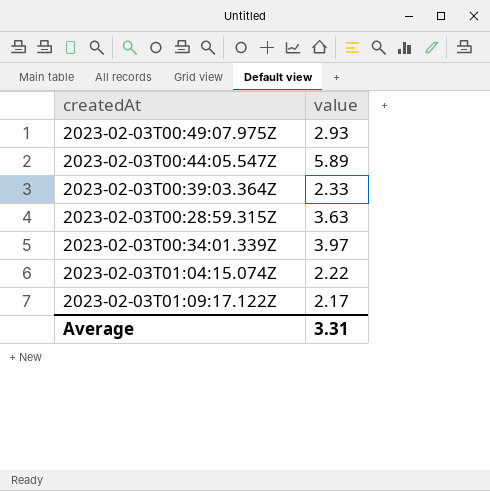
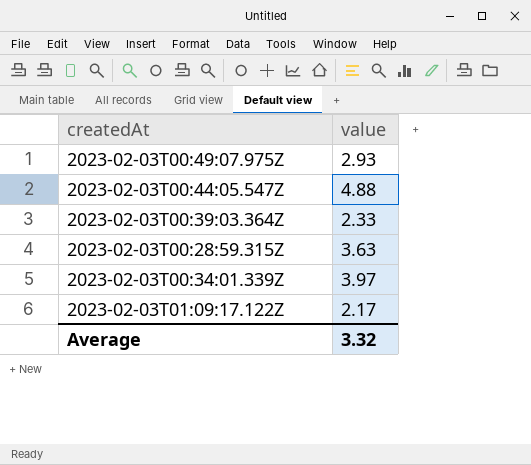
row 2023-02-03T01:04:15.074Z: 2.22 -> none
2023-02-03T00:44:05.547Z | value: 5.89 -> 4.88
Average | value: 3.31 -> 3.32

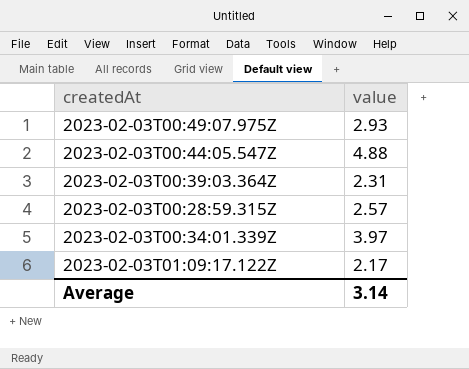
2023-02-03T00:39:03.364Z | value: 2.33 -> 2.31
2023-02-03T00:28:59.315Z | value: 3.63 -> 2.57
Average | value: 3.32 -> 3.14

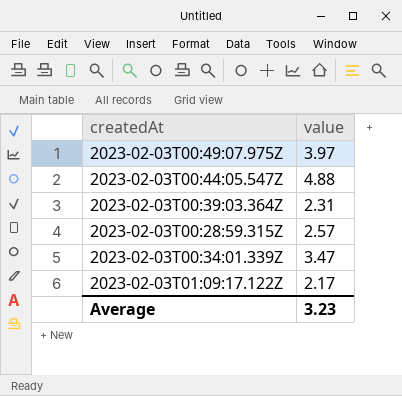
2023-02-03T00:49:07.975Z | value: 2.93 -> 3.97
2023-02-03T00:34:01.339Z | value: 3.97 -> 3.47
Average | value: 3.14 -> 3.23

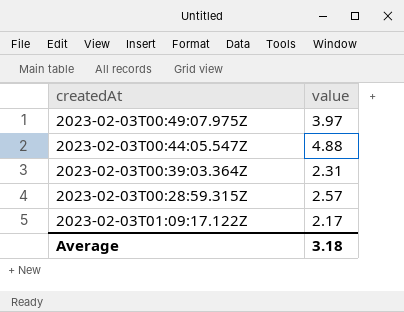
row 2023-02-03T00:34:01.339Z: 3.47 -> none
Average | value: 3.23 -> 3.18

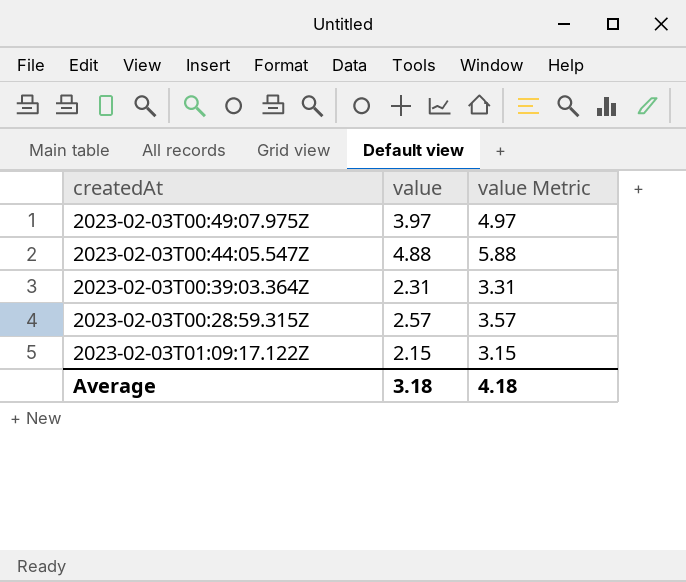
column value Metric | formula: none -> [value] + 1
2023-02-03T01:09:17.122Z | value: 2.17 -> 2.15

